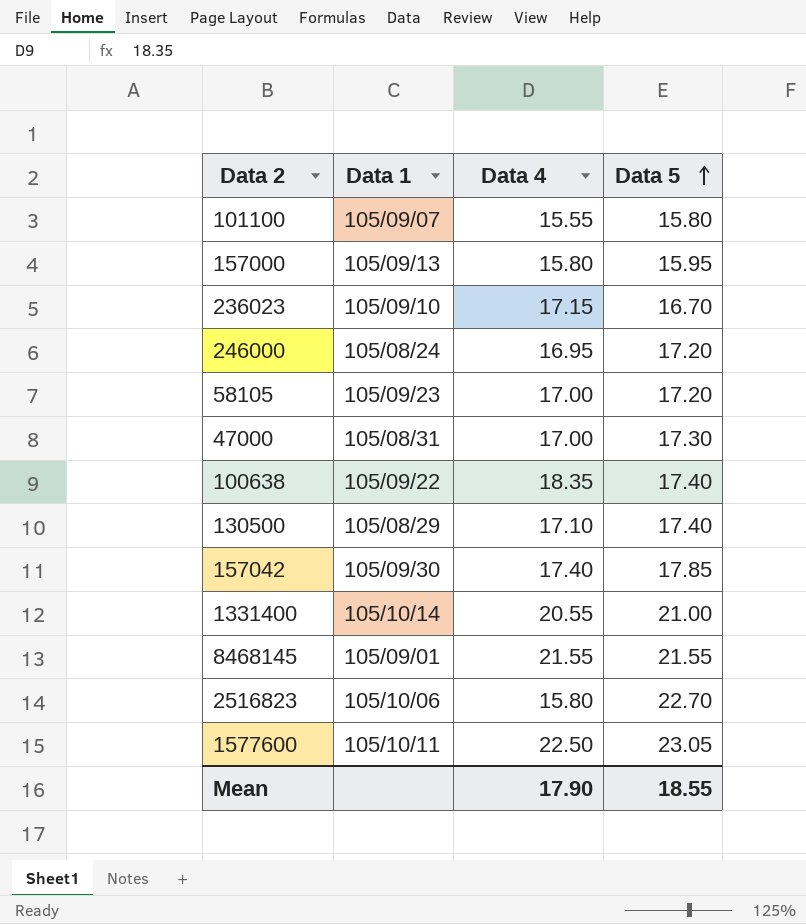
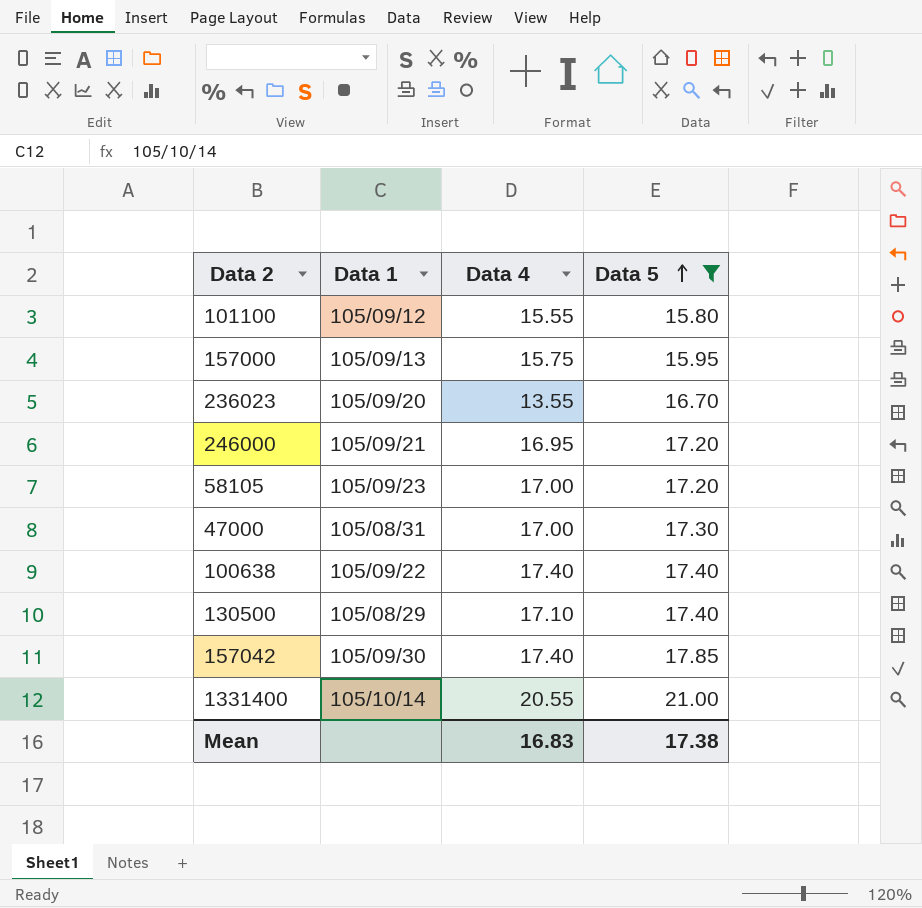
filter: none -> Data 5 <= 21.00
101100 | Data 1: 105/09/07 -> 105/09/12
157000 | Data 4: 15.80 -> 15.75
236023 | Data 1: 105/09/10 -> 105/09/20
236023 | Data 4: 17.15 -> 13.55
246000 | Data 1: 105/08/24 -> 105/09/21
100638 | Data 4: 18.35 -> 17.40
Mean | Data 4: 17.90 -> 16.83
Mean | Data 5: 18.55 -> 17.38

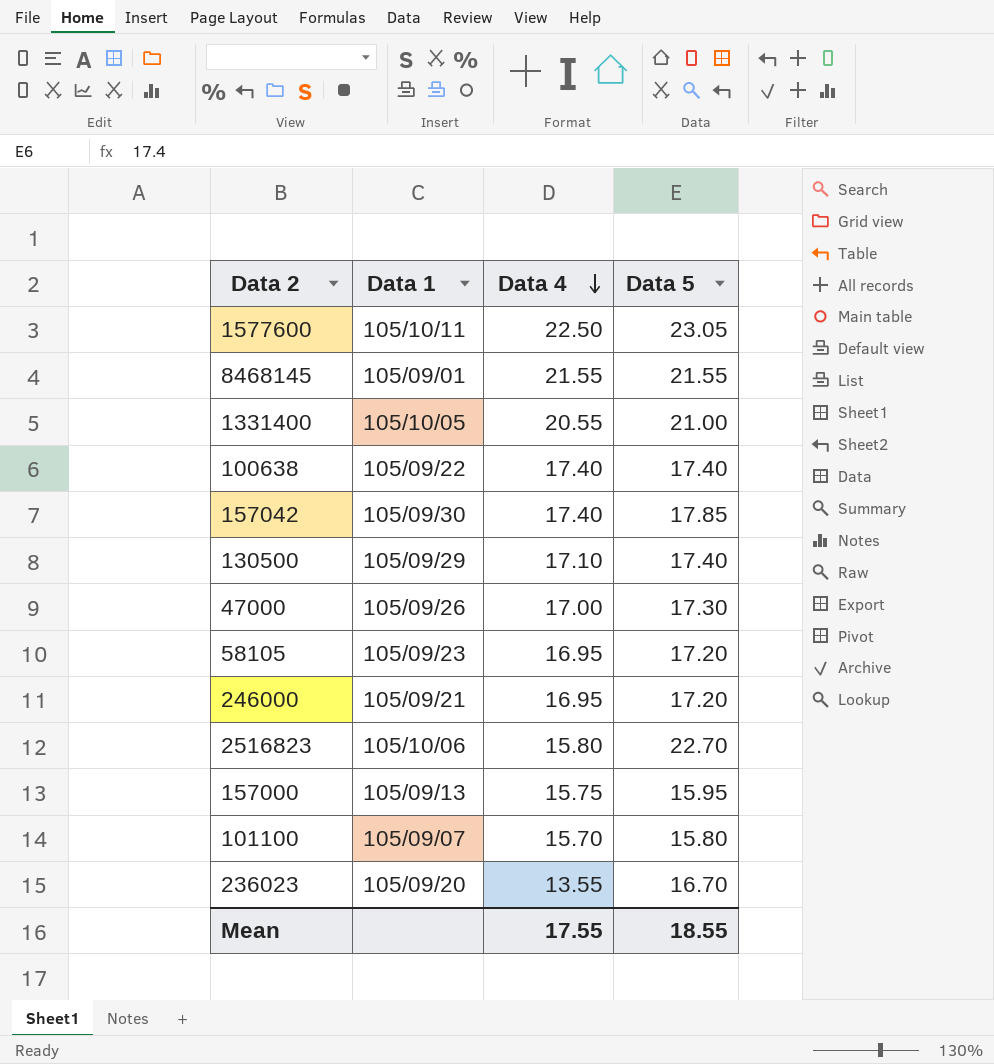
filter: Data 5 <= 21.00 -> none
row order: Data 5 ascending -> Data 4 descending
1331400 | Data 1: 105/10/14 -> 105/10/05
130500 | Data 1: 105/08/29 -> 105/09/29
47000 | Data 1: 105/08/31 -> 105/09/26
58105 | Data 4: 17.00 -> 16.95
101100 | Data 1: 105/09/12 -> 105/09/07
101100 | Data 4: 15.55 -> 15.70
Mean | Data 4: 16.83 -> 17.55
Mean | Data 5: 17.38 -> 18.55

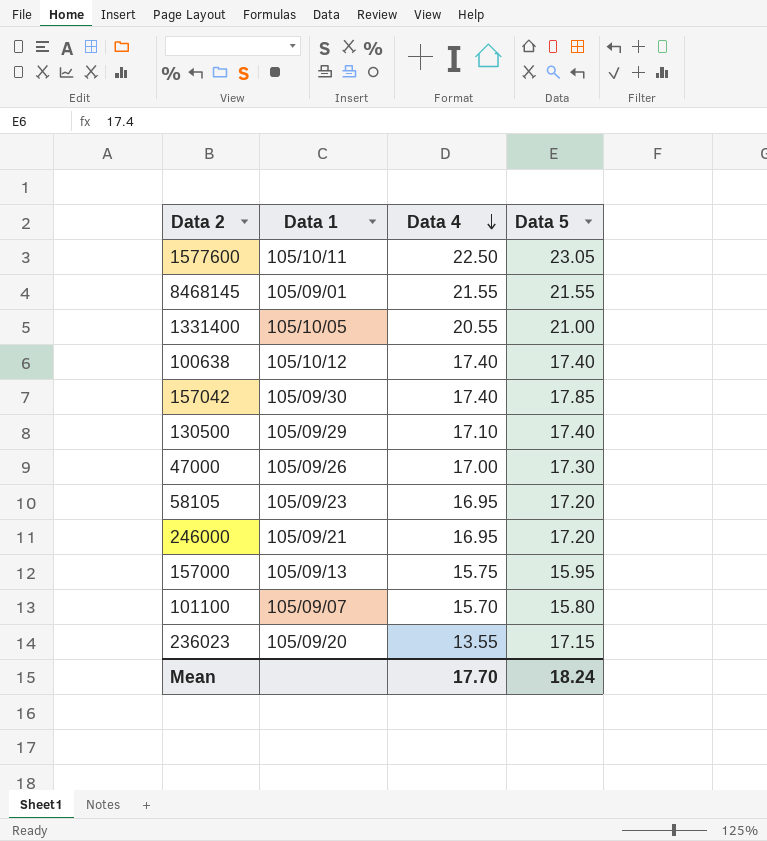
row 2516823: 105/10/06 | 15.80 | 22.70 -> none
100638 | Data 1: 105/09/22 -> 105/10/12
236023 | Data 5: 16.70 -> 17.15
Mean | Data 4: 17.55 -> 17.70
Mean | Data 5: 18.55 -> 18.24

